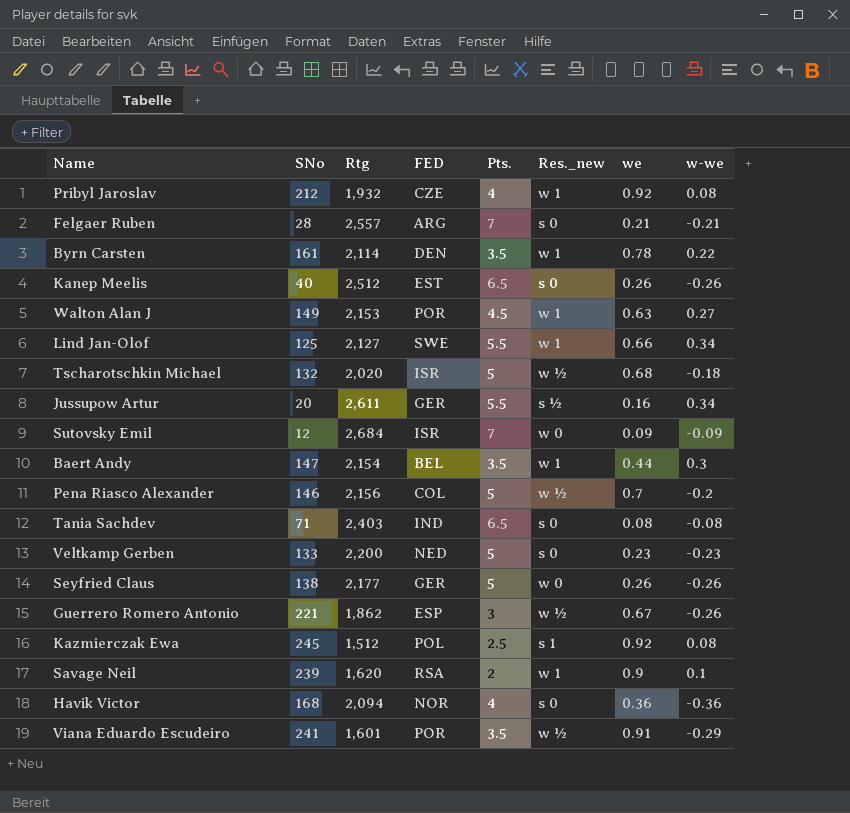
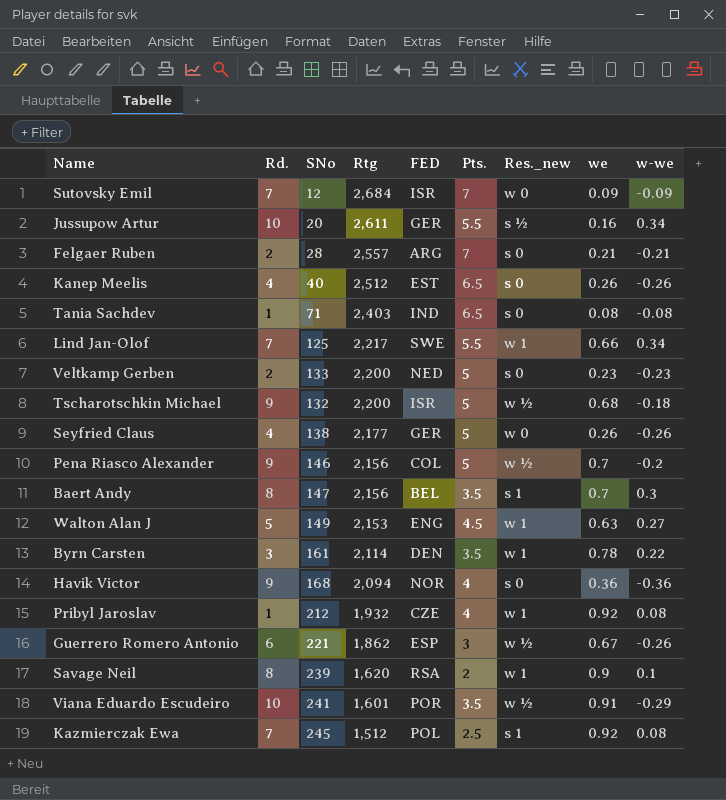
row order: none -> Rtg descending
column Rd. | position: none -> 2
Lind Jan-Olof | Rtg: 2,127 -> 2,217
Tscharotschkin Michael | Rtg: 2,020 -> 2,200
Baert Andy | Rtg: 2,154 -> 2,156
Baert Andy | Res._new: w 1 -> s 1
Baert Andy | we: 0.44 -> 0.7
Walton Alan J | FED: POR -> ENG

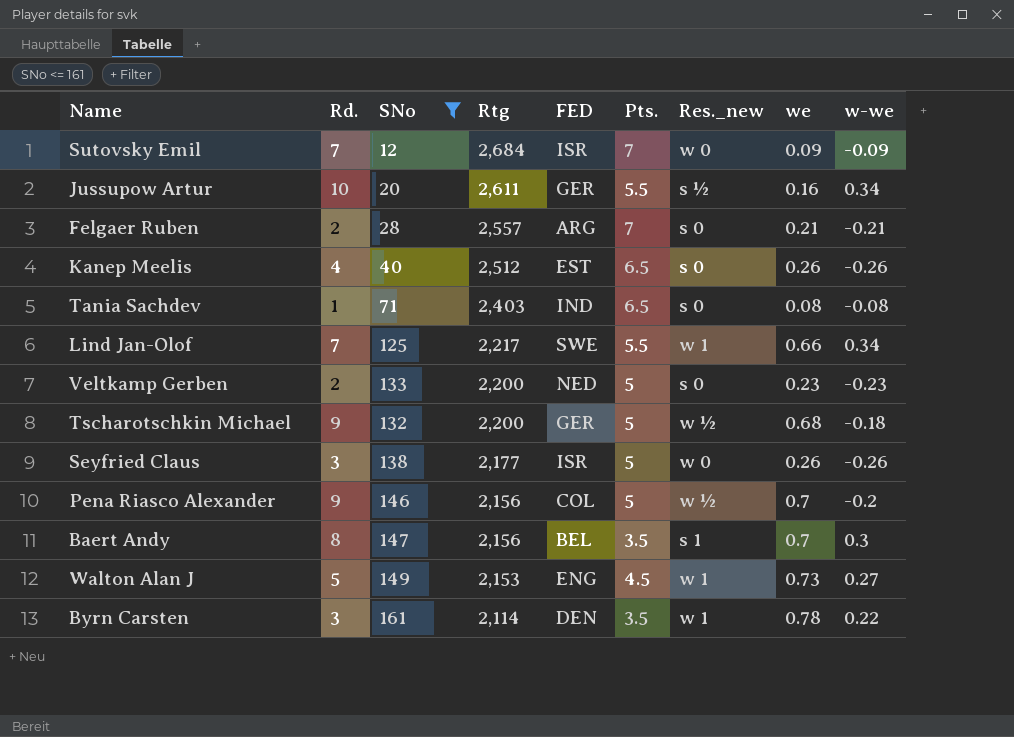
filter: none -> SNo <= 161
Tscharotschkin Michael | FED: ISR -> GER
Seyfried Claus | Rd.: 4 -> 3
Seyfried Claus | FED: GER -> ISR
Walton Alan J | we: 0.63 -> 0.73

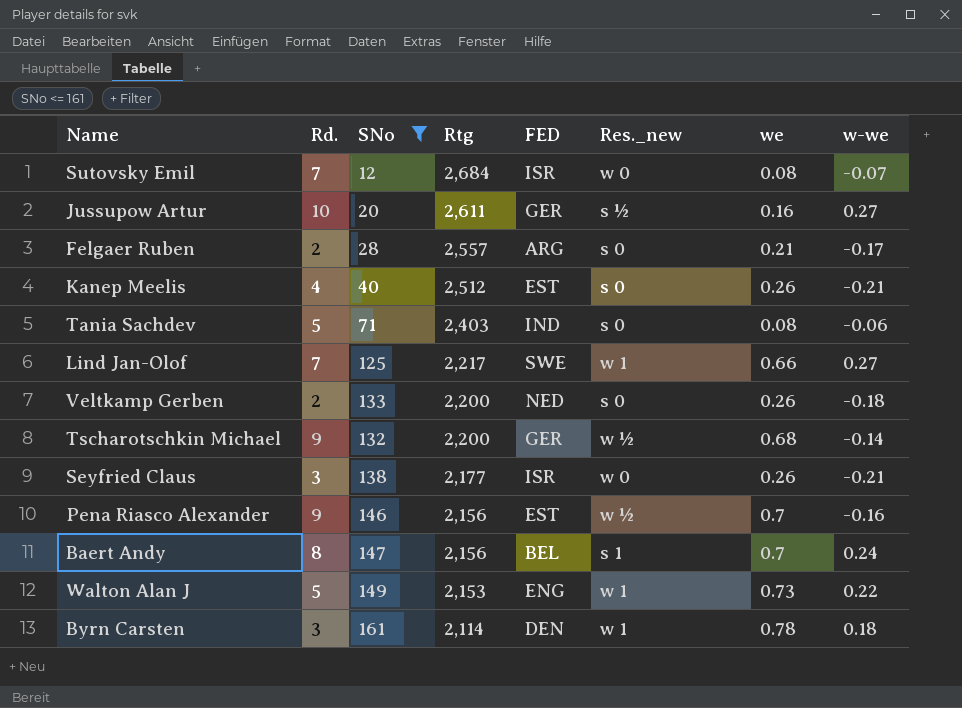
column Pts. | position: 6 -> none
Sutovsky Emil | we: 0.09 -> 0.08
Sutovsky Emil | w-we: -0.09 -> -0.07
Jussupow Artur | w-we: 0.34 -> 0.27
Felgaer Ruben | w-we: -0.21 -> -0.17
Kanep Meelis | w-we: -0.26 -> -0.21
Tania Sachdev | Rd.: 1 -> 5
Tania Sachdev | w-we: -0.08 -> -0.06
Lind Jan-Olof | w-we: 0.34 -> 0.27
Veltkamp Gerben | we: 0.23 -> 0.26
Veltkamp Gerben | w-we: -0.23 -> -0.18
Tscharotschkin Michael | w-we: -0.18 -> -0.14
Seyfried Claus | w-we: -0.26 -> -0.21
Pena Riasco Alexander | FED: COL -> EST
Pena Riasco Alexander | w-we: -0.2 -> -0.16
Baert Andy | w-we: 0.3 -> 0.24
Walton Alan J | w-we: 0.27 -> 0.22
Byrn Carsten | w-we: 0.22 -> 0.18

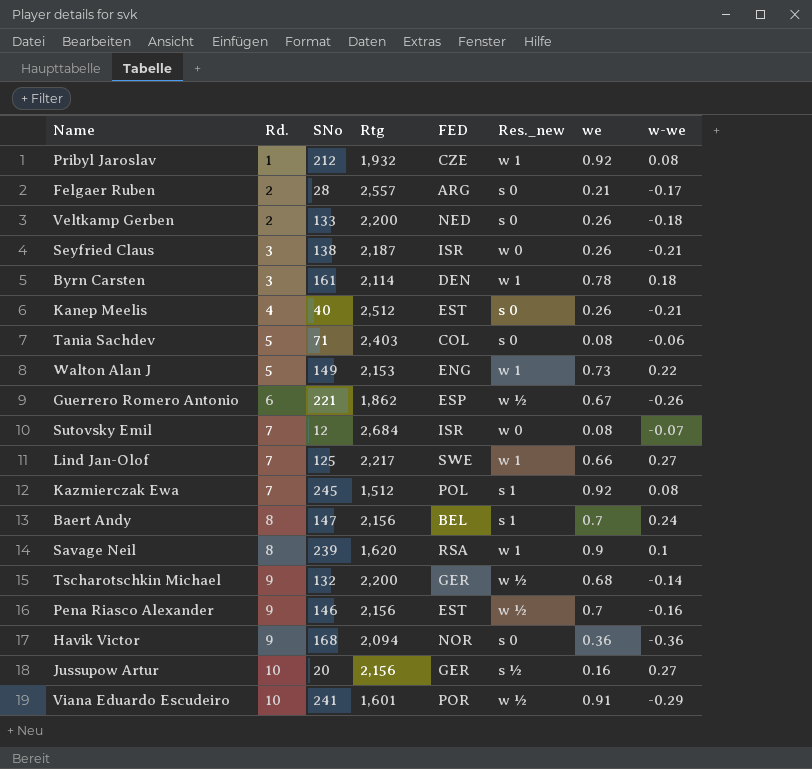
filter: SNo <= 161 -> none
row order: Rtg descending -> Rd. ascending
Seyfried Claus | Rtg: 2,177 -> 2,187
Tania Sachdev | FED: IND -> COL
Jussupow Artur | Rtg: 2,611 -> 2,156

